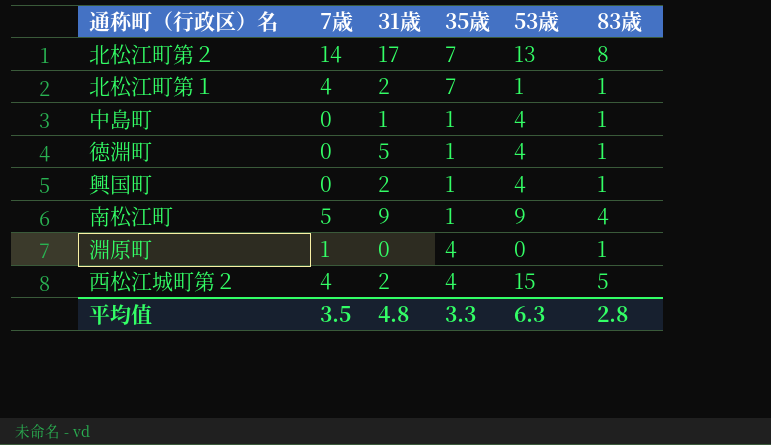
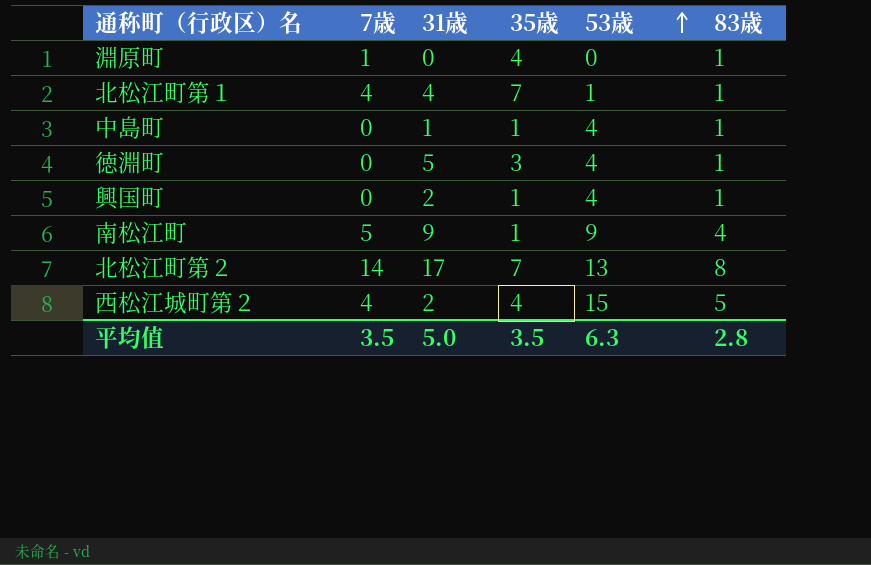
row order: none -> 53歳 ascending
北松江町第１ | 31歳: 2 -> 4
徳淵町 | 35歳: 1 -> 3
平均值 | 31歳: 4.8 -> 5.0
平均值 | 35歳: 3.3 -> 3.5

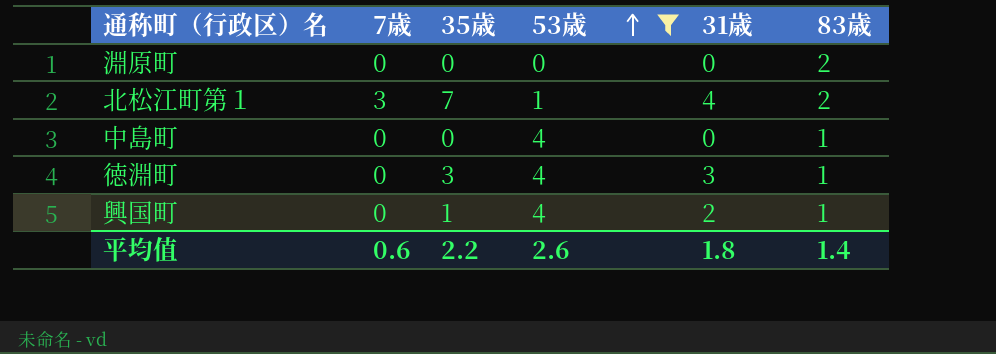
filter: none -> 53歳 <= 4
column 31歳 | position: 3 -> 5
淵原町 | 7歳: 1 -> 0
淵原町 | 35歳: 4 -> 0
淵原町 | 83歳: 1 -> 2
北松江町第１ | 7歳: 4 -> 3
北松江町第１ | 83歳: 1 -> 2
中島町 | 35歳: 1 -> 0
中島町 | 31歳: 1 -> 0
徳淵町 | 31歳: 5 -> 3
平均值 | 7歳: 3.5 -> 0.6
平均值 | 35歳: 3.5 -> 2.2
平均值 | 53歳: 6.3 -> 2.6
平均值 | 31歳: 5.0 -> 1.8
平均值 | 83歳: 2.8 -> 1.4

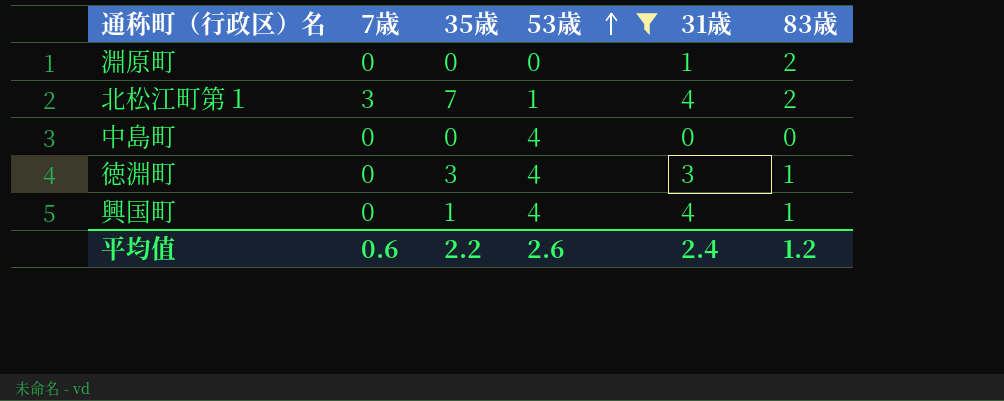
淵原町 | 31歳: 0 -> 1
中島町 | 83歳: 1 -> 0
興国町 | 31歳: 2 -> 4
平均值 | 31歳: 1.8 -> 2.4
平均值 | 83歳: 1.4 -> 1.2

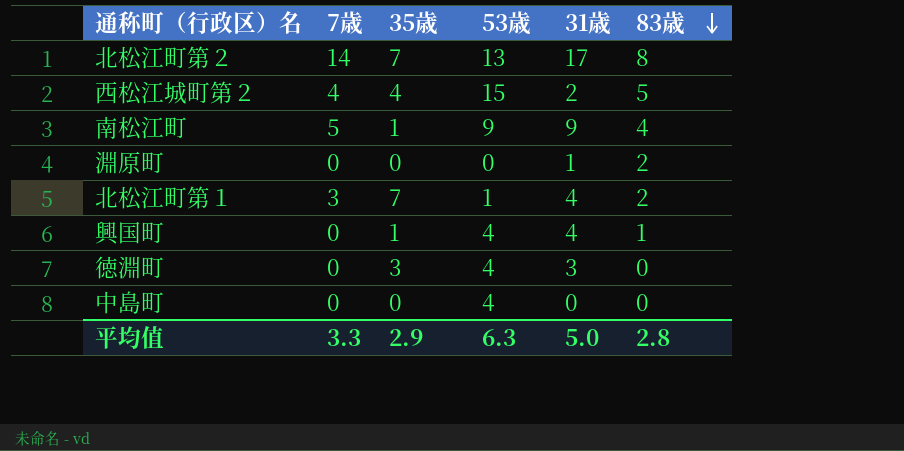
filter: 53歳 <= 4 -> none
row order: 53歳 ascending -> 83歳 descending
徳淵町 | 83歳: 1 -> 0
平均值 | 7歳: 0.6 -> 3.3
平均值 | 35歳: 2.2 -> 2.9
平均值 | 53歳: 2.6 -> 6.3
平均值 | 31歳: 2.4 -> 5.0
平均值 | 83歳: 1.2 -> 2.8

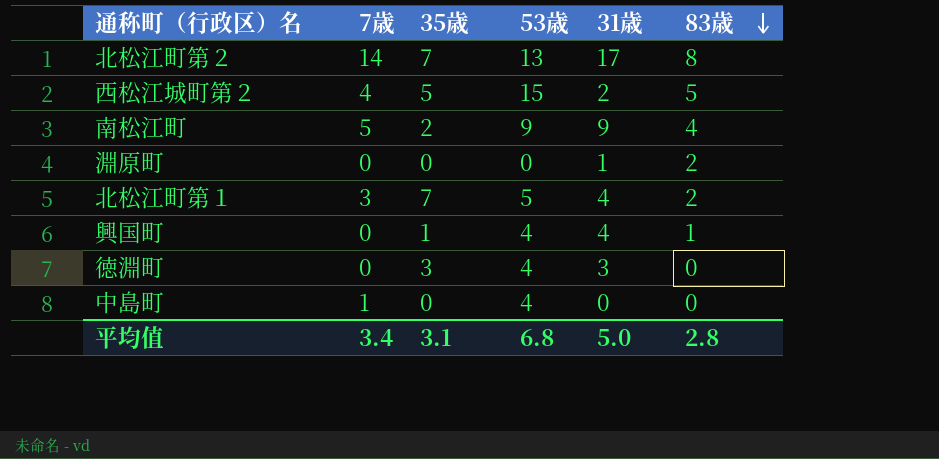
西松江城町第２ | 35歳: 4 -> 5
南松江町 | 35歳: 1 -> 2
北松江町第１ | 53歳: 1 -> 5
中島町 | 7歳: 0 -> 1
平均值 | 7歳: 3.3 -> 3.4
平均值 | 35歳: 2.9 -> 3.1
平均值 | 53歳: 6.3 -> 6.8

